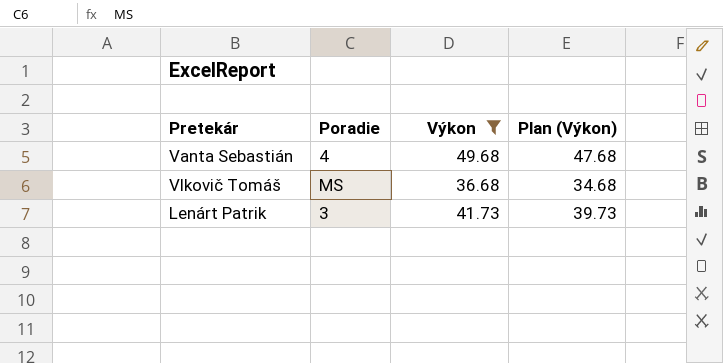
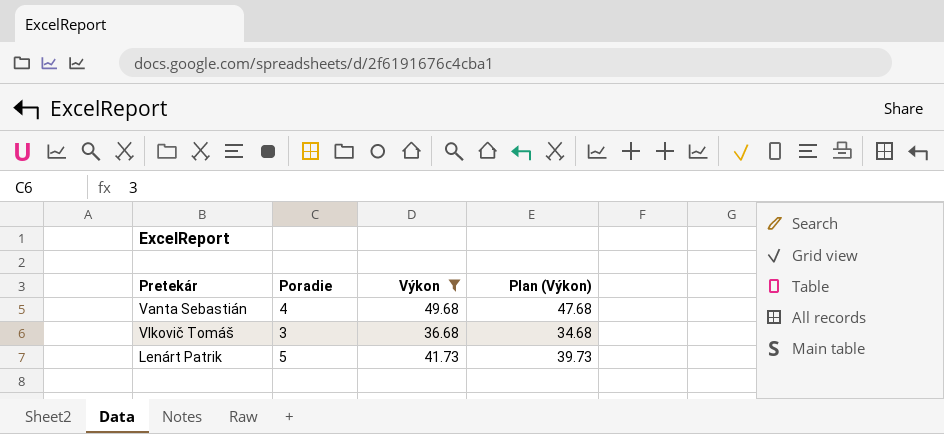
Vlkovič Tomáš | Poradie: MS -> 3
Lenárt Patrik | Poradie: 3 -> 5

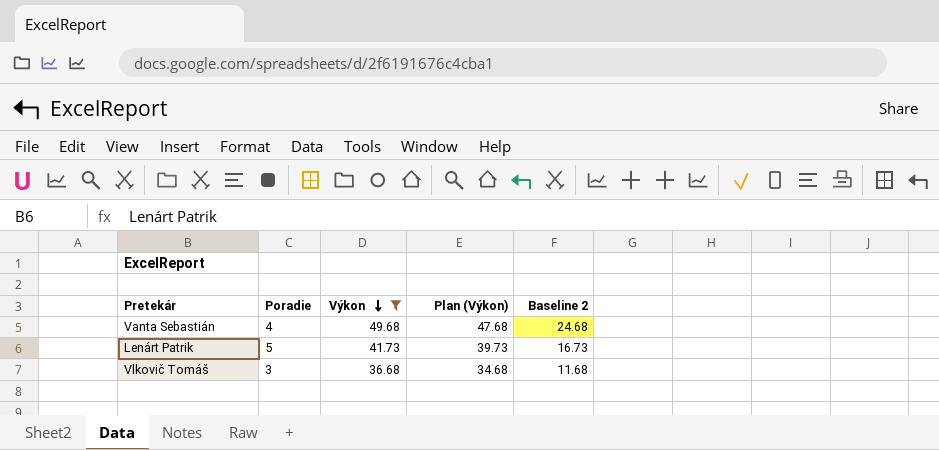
row order: none -> Výkon descending
column Baseline 2 | formula: none -> [Výkon] - 25

